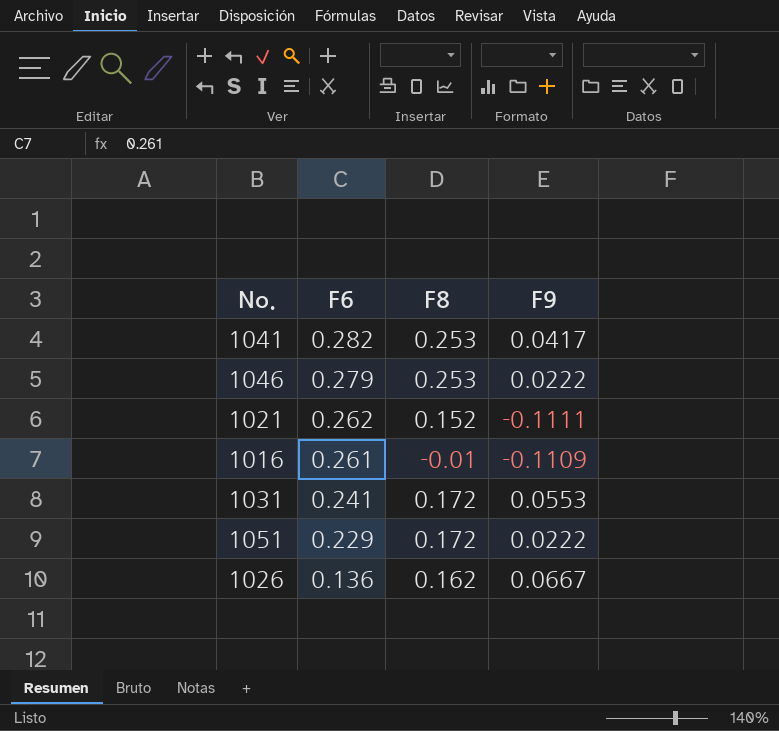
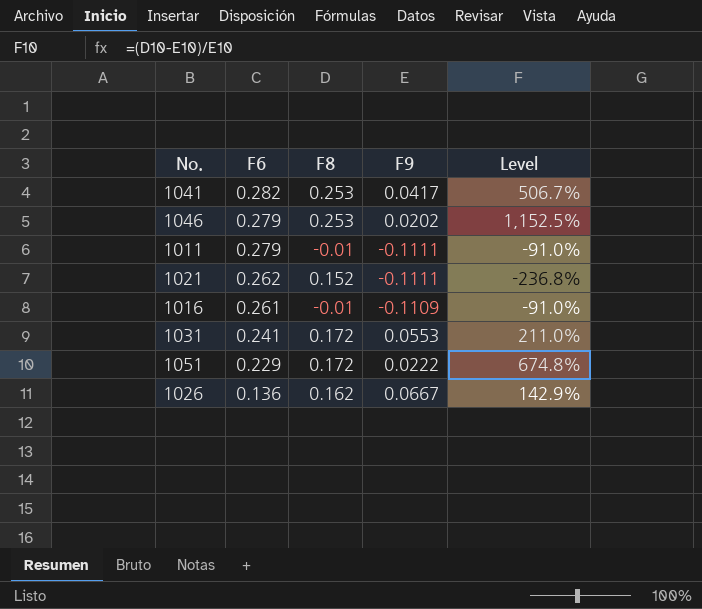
column Level | formula: none -> ([F8] - [F9]) / [F9]
1046 | F9: 0.0222 -> 0.0202
row 1011: none -> 0.279 | -0.01 | -0.1111 | -91.0%

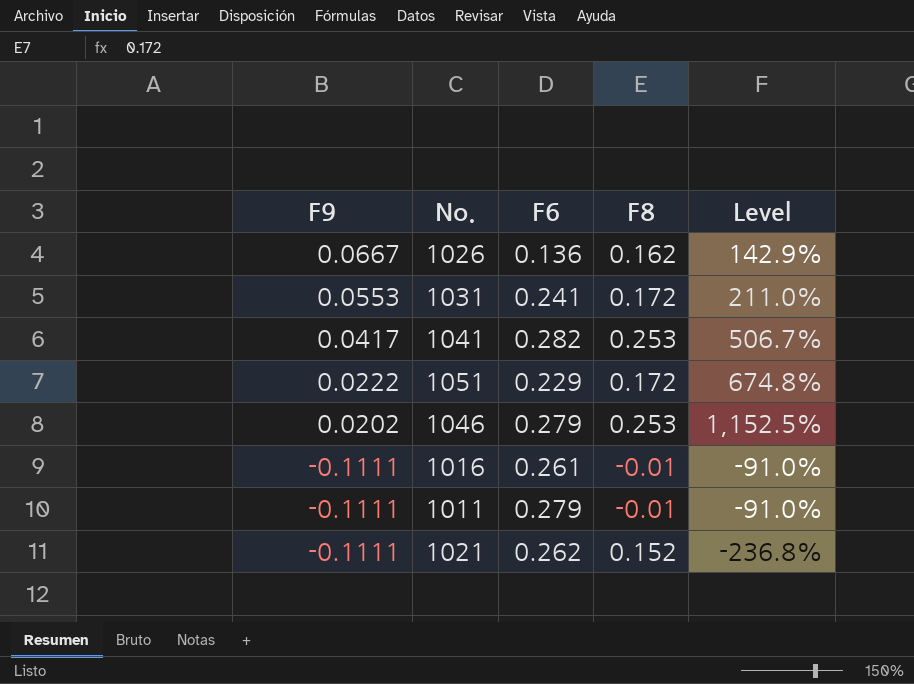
row order: F6 descending -> F9 descending
column F9 | position: 4 -> 1
1016 | F9: -0.1109 -> -0.1111

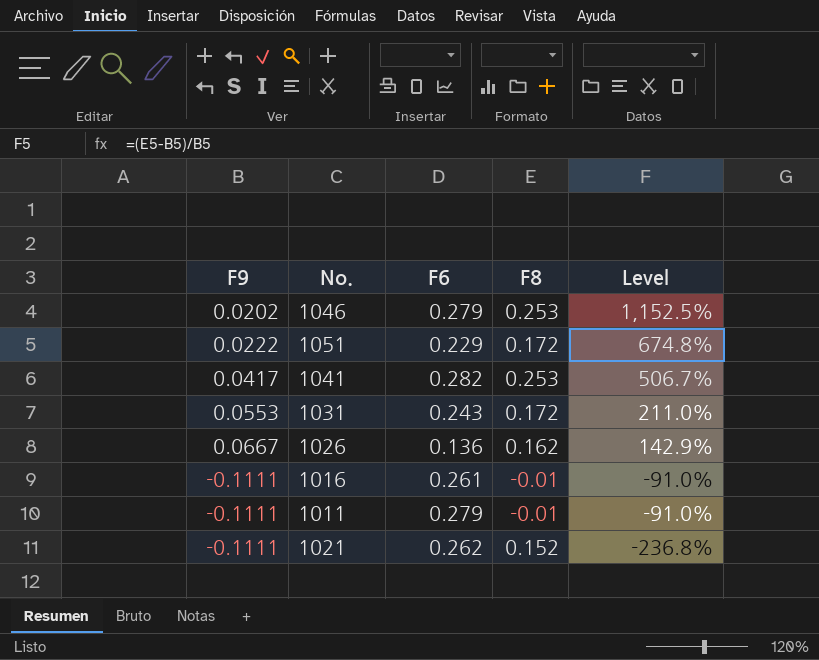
row order: F9 descending -> Level descending
1031 | F6: 0.241 -> 0.243

